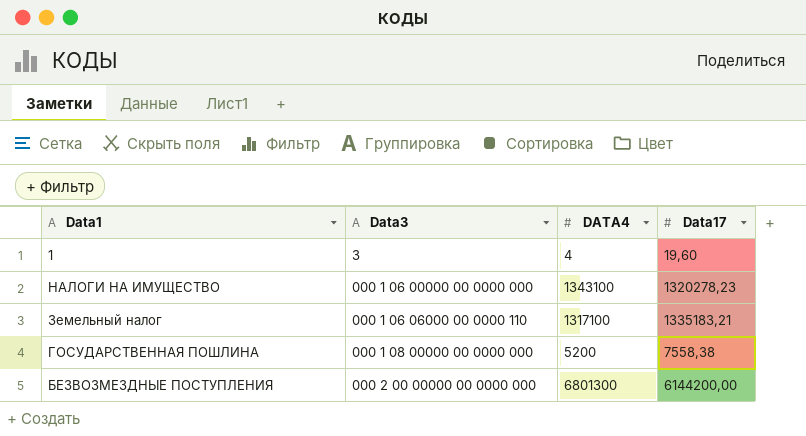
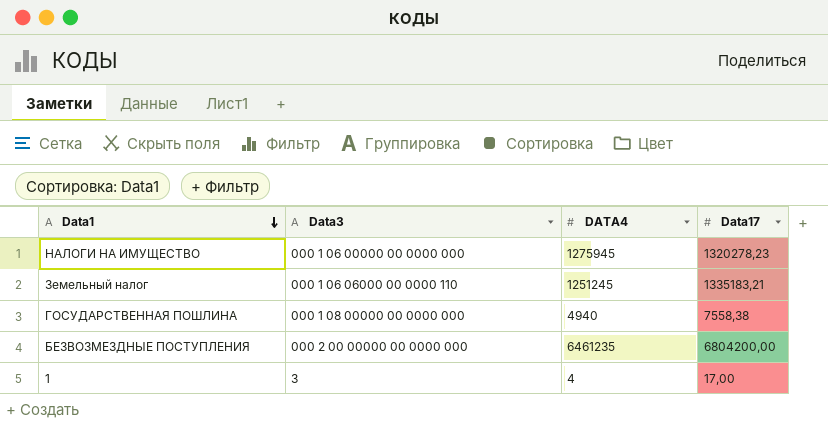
row order: none -> Data1 descending
НАЛОГИ НА ИМУЩЕСТВО | DATA4: 1343100 -> 1275945
Земельный налог | DATA4: 1317100 -> 1251245
ГОСУДАРСТВЕННАЯ ПОШЛИНА | DATA4: 5200 -> 4940
БЕЗВОЗМЕЗДНЫЕ ПОСТУПЛЕНИЯ | DATA4: 6801300 -> 6461235
БЕЗВОЗМЕЗДНЫЕ ПОСТУПЛЕНИЯ | Data17: 6144200,00 -> 6804200,00
1 | Data17: 19,60 -> 17,00

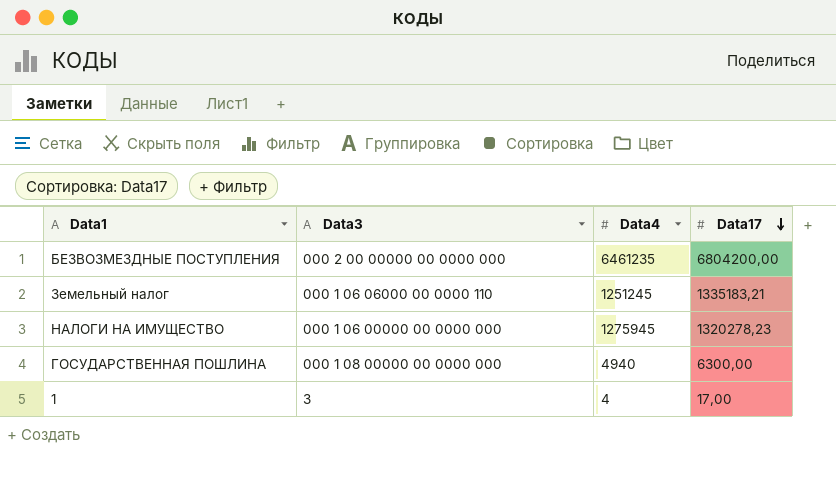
row order: Data1 descending -> Data17 descending
column name: DATA4 -> Data4
ГОСУДАРСТВЕННАЯ ПОШЛИНА | Data17: 7558,38 -> 6300,00

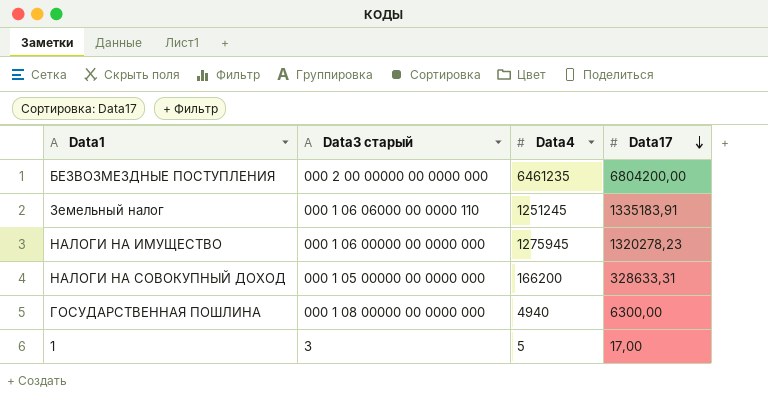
column name: Data3 -> Data3 старый
Земельный налог | Data17: 1335183,21 -> 1335183,91
row НАЛОГИ НА СОВОКУПНЫЙ ДОХОД: none -> 000 1 05 00000 00 0000 000 | 166200 | 328633,31
1 | Data4: 4 -> 5

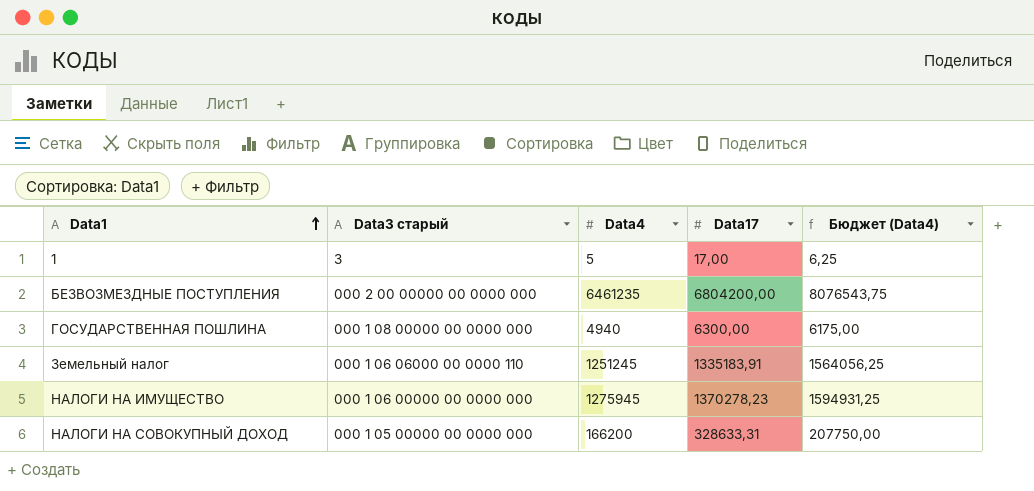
row order: Data17 descending -> Data1 ascending
column Бюджет (Data4) | formula: none -> [Data4] * 1,25
НАЛОГИ НА ИМУЩЕСТВО | Data17: 1320278,23 -> 1370278,23

